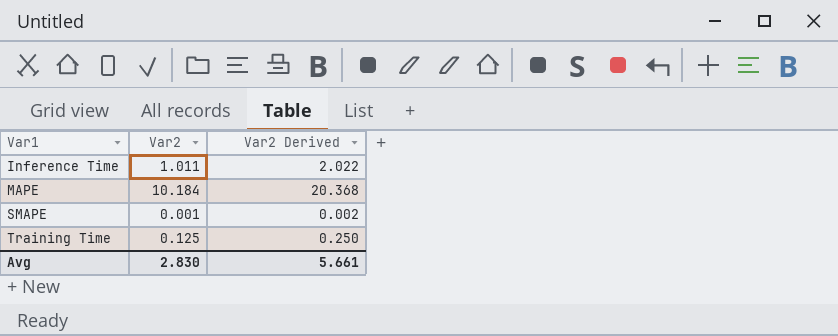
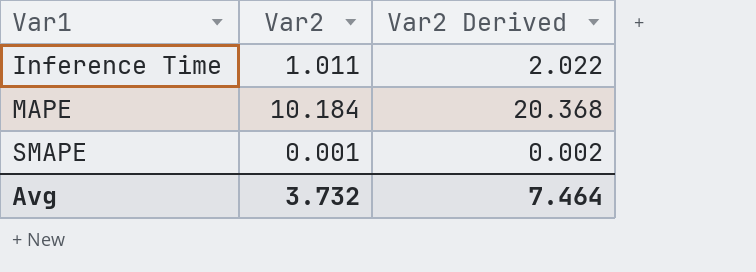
row Training Time: 0.125 | 0.250 -> none
Avg | Var2: 2.830 -> 3.732
Avg | Var2 Derived: 5.661 -> 7.464

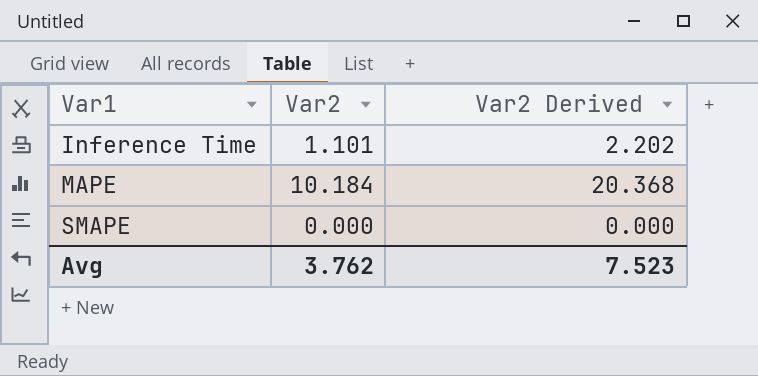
Inference Time | Var2: 1.011 -> 1.101
Inference Time | Var2 Derived: 2.022 -> 2.202
SMAPE | Var2: 0.001 -> 0.000
SMAPE | Var2 Derived: 0.002 -> 0.000
Avg | Var2: 3.732 -> 3.762
Avg | Var2 Derived: 7.464 -> 7.523

